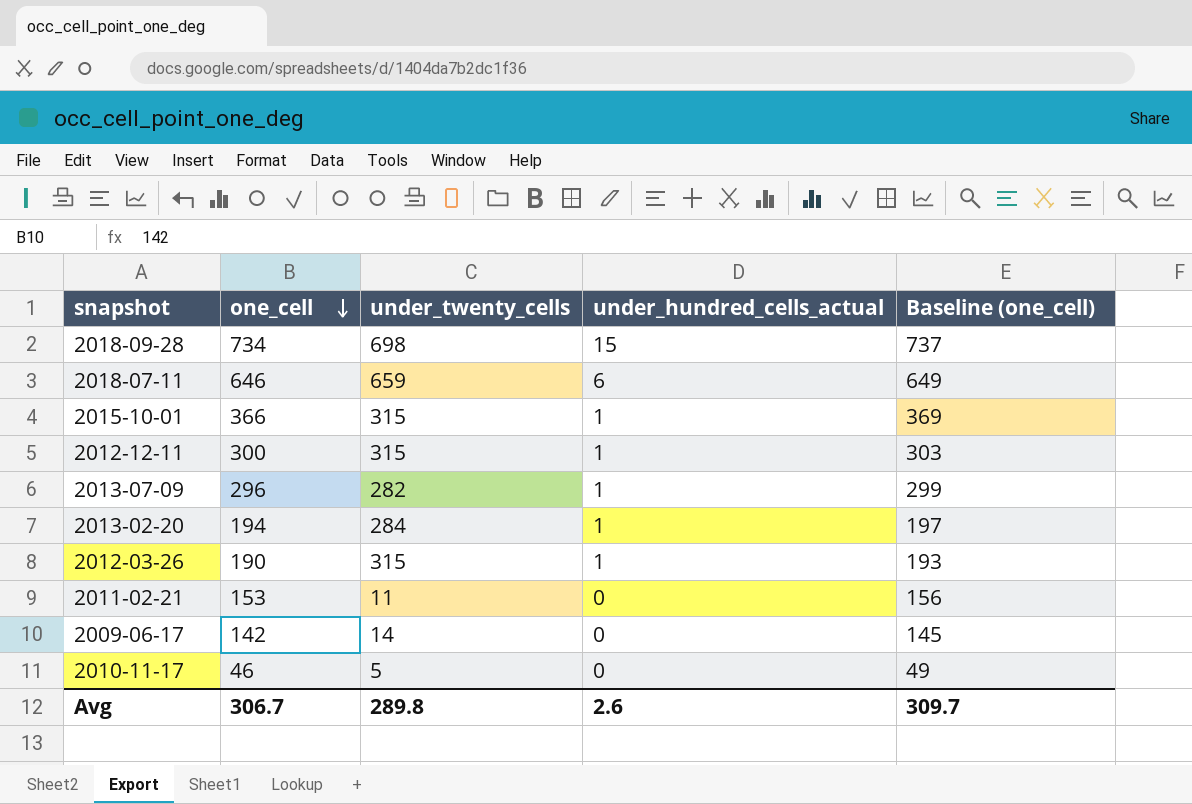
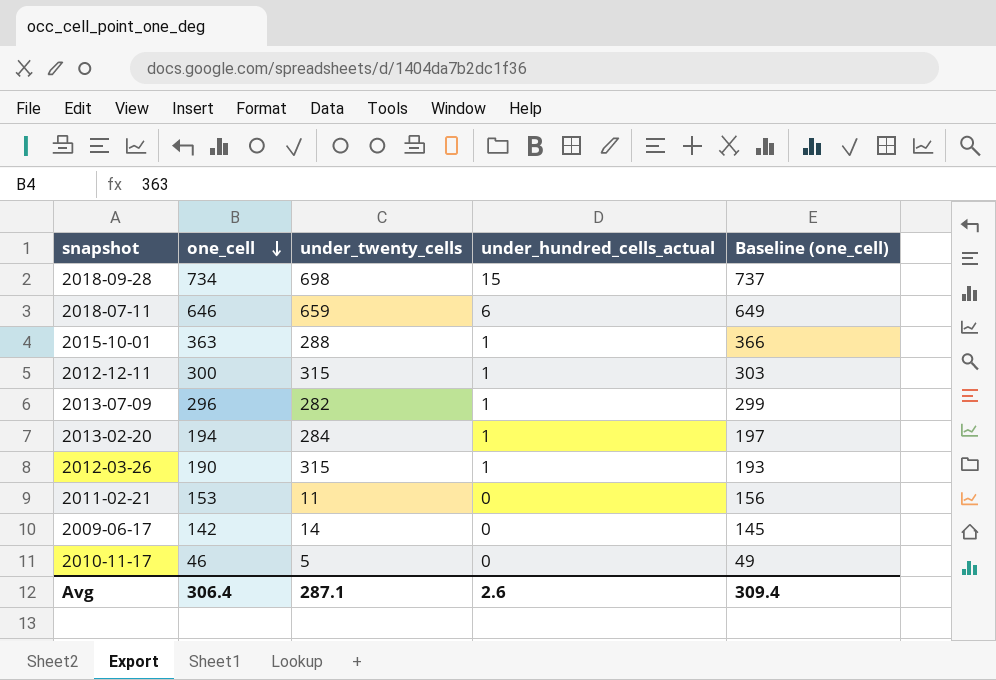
2015-10-01 | one_cell: 366 -> 363
2015-10-01 | under_twenty_cells: 315 -> 288
2015-10-01 | Baseline (one_cell): 369 -> 366
Avg | one_cell: 306.7 -> 306.4
Avg | under_twenty_cells: 289.8 -> 287.1
Avg | Baseline (one_cell): 309.7 -> 309.4

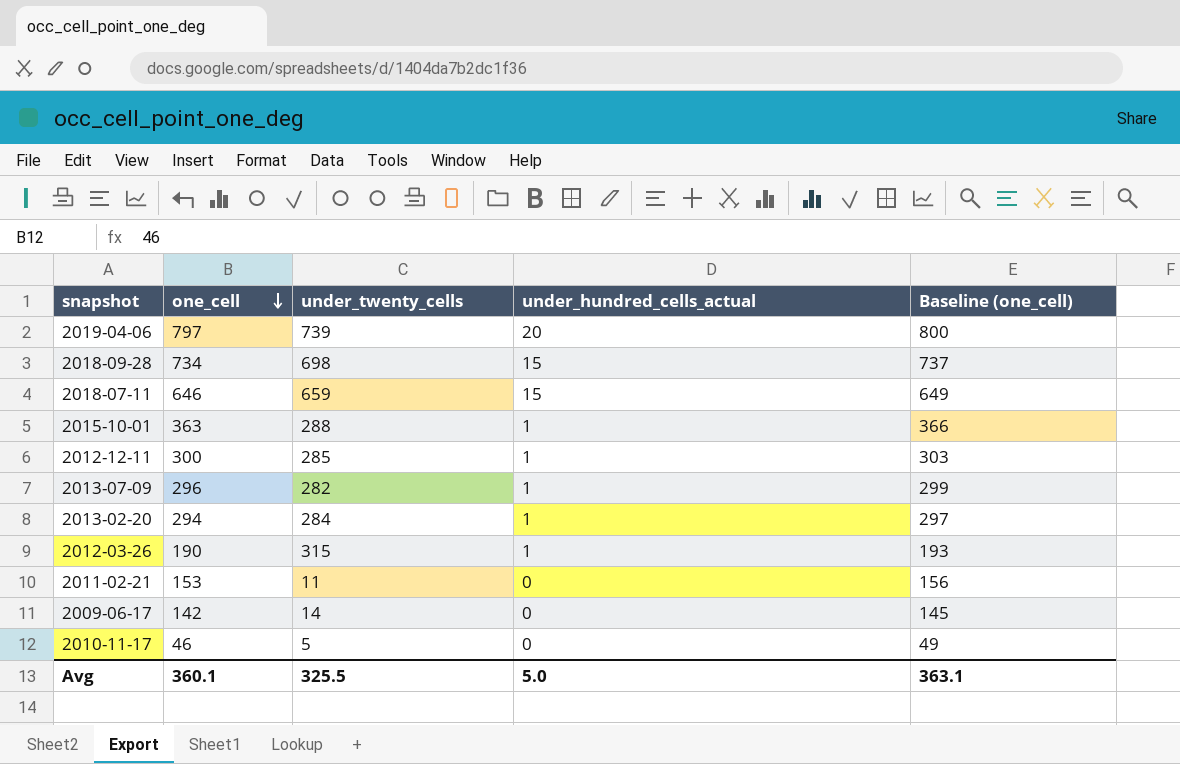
row 2019-04-06: none -> 797 | 739 | 20 | 800
2018-07-11 | under_hundred_cells_actual: 6 -> 15
2012-12-11 | under_twenty_cells: 315 -> 285
2013-02-20 | one_cell: 194 -> 294
2013-02-20 | Baseline (one_cell): 197 -> 297
Avg | one_cell: 306.4 -> 360.1
Avg | under_twenty_cells: 287.1 -> 325.5
Avg | under_hundred_cells_actual: 2.6 -> 5.0
Avg | Baseline (one_cell): 309.4 -> 363.1

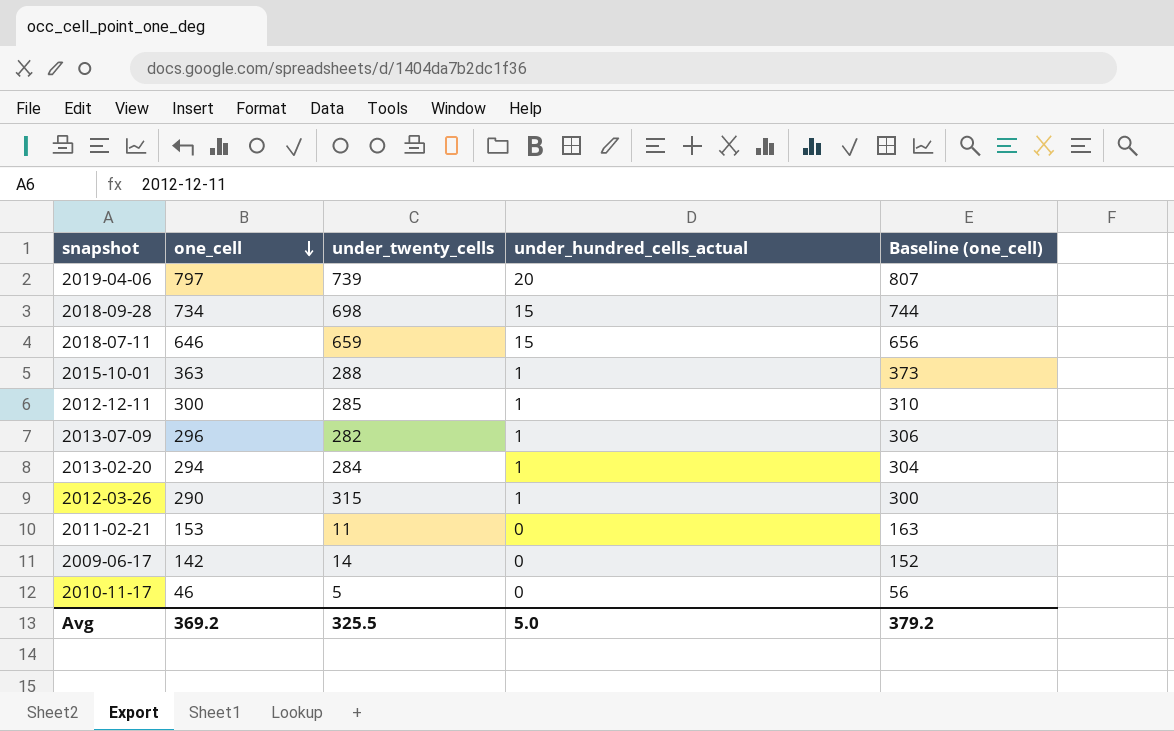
column Baseline (one_cell) | formula: [one_cell] + 3 -> [one_cell] + 10
2012-03-26 | one_cell: 190 -> 290
Avg | one_cell: 360.1 -> 369.2
Avg | Baseline (one_cell): 363.1 -> 379.2

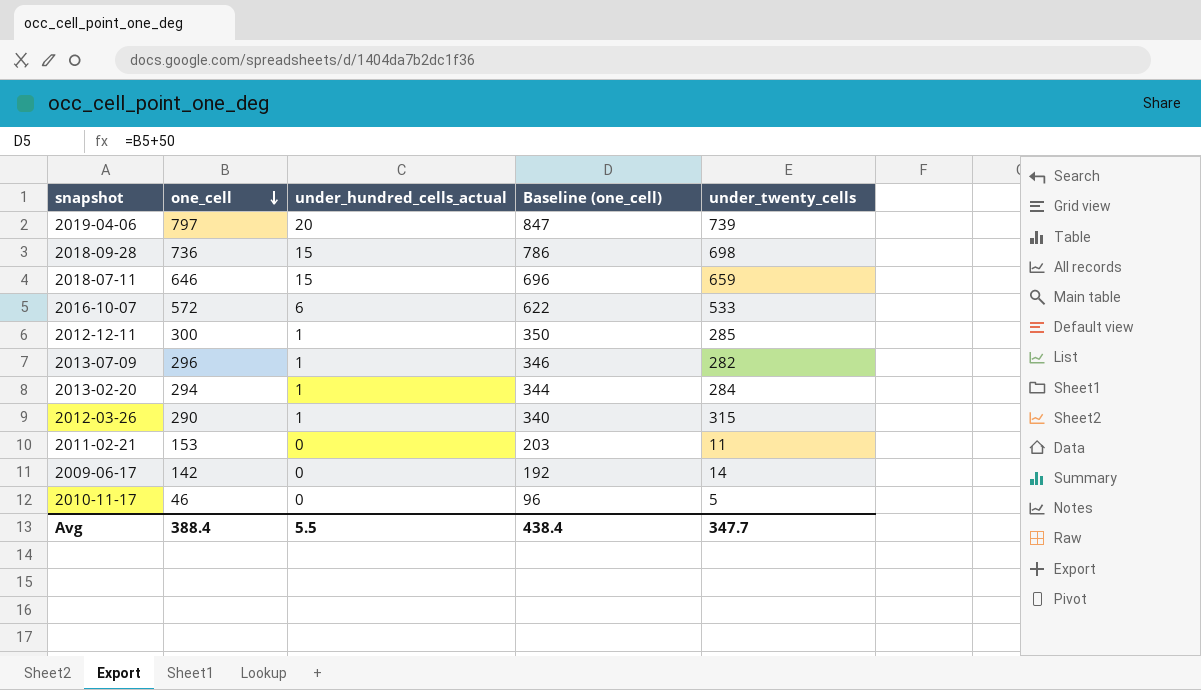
column Baseline (one_cell) | formula: [one_cell] + 10 -> [one_cell] + 50
column under_twenty_cells | position: 3 -> 5
row 2015-10-01: 363 | 288 | 1 | 373 -> none
2018-09-28 | one_cell: 734 -> 736
row 2016-10-07: none -> 572 | 6 | 622 | 533
Avg | one_cell: 369.2 -> 388.4
Avg | under_hundred_cells_actual: 5.0 -> 5.5
Avg | Baseline (one_cell): 379.2 -> 438.4
Avg | under_twenty_cells: 325.5 -> 347.7

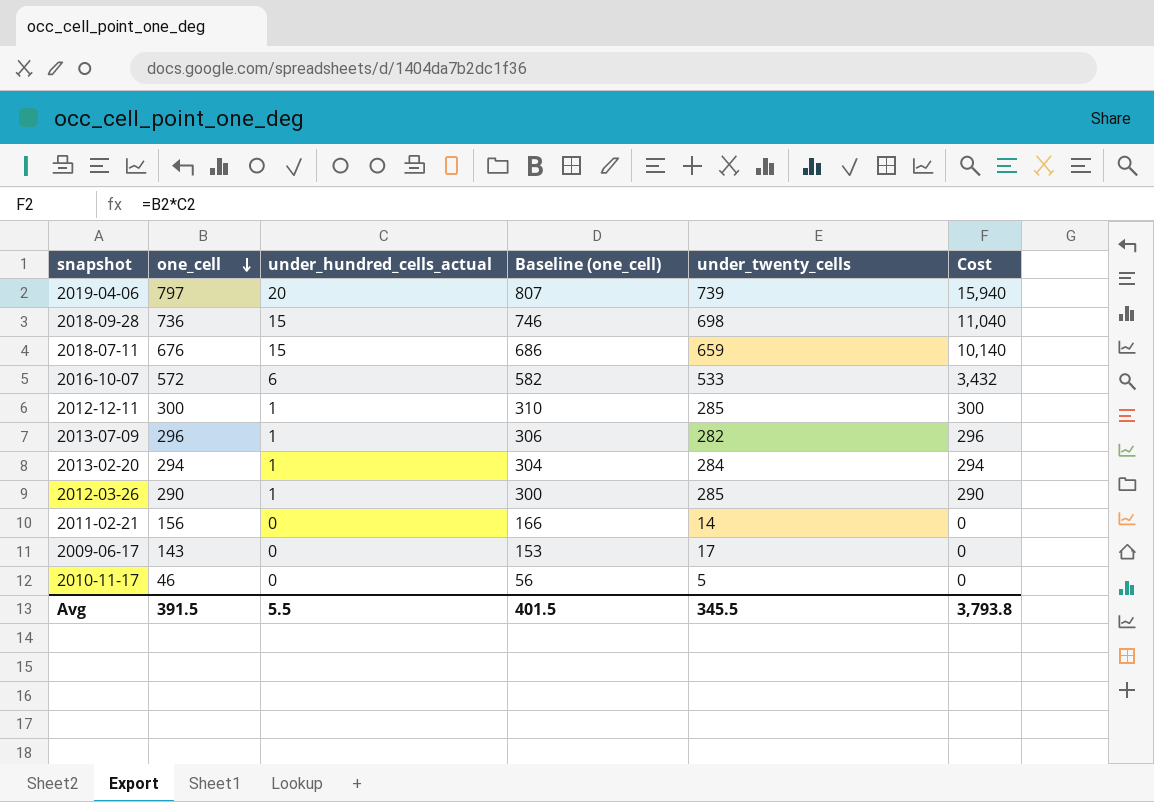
column Baseline (one_cell) | formula: [one_cell] + 50 -> [one_cell] + 10
column Cost | formula: none -> [one_cell] * [under_hundred_cells_actual]
2018-07-11 | one_cell: 646 -> 676
2012-03-26 | under_twenty_cells: 315 -> 285
2011-02-21 | one_cell: 153 -> 156
2011-02-21 | under_twenty_cells: 11 -> 14
2009-06-17 | one_cell: 142 -> 143
2009-06-17 | under_twenty_cells: 14 -> 17
Avg | one_cell: 388.4 -> 391.5
Avg | Baseline (one_cell): 438.4 -> 401.5
Avg | under_twenty_cells: 347.7 -> 345.5

